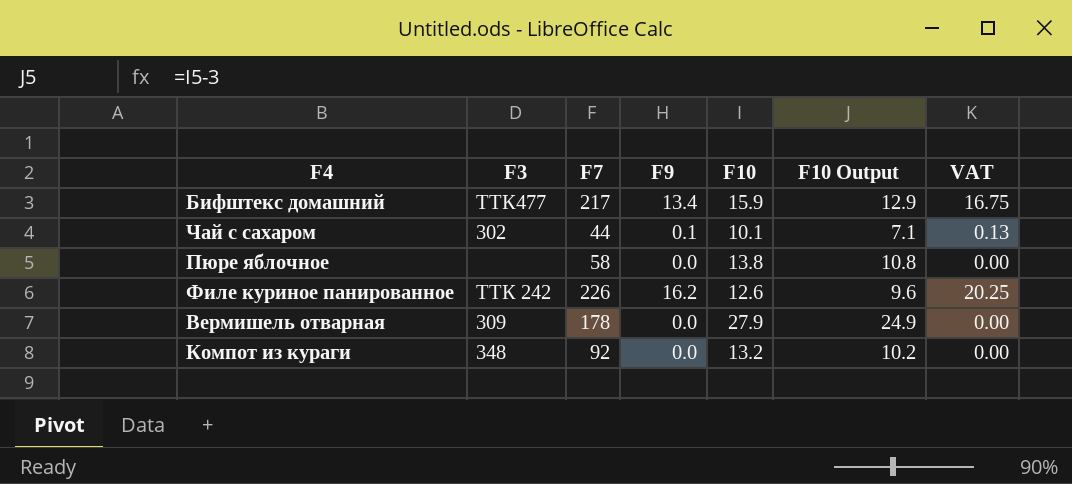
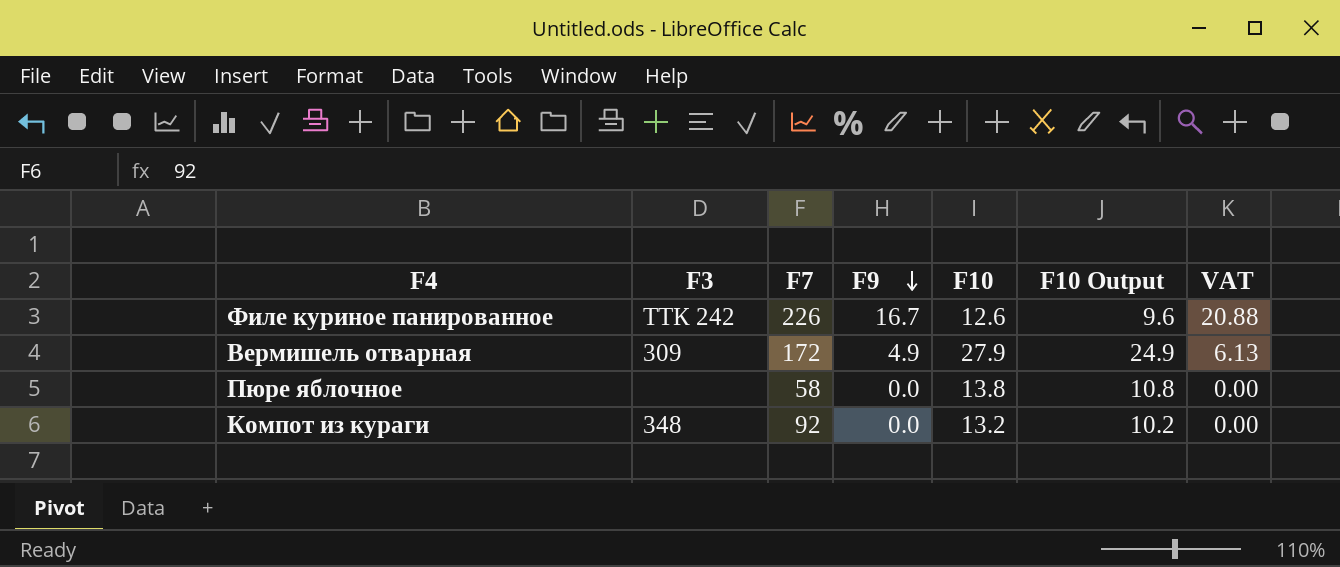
row order: none -> F9 descending
row Бифштекс домашний: ТТК477 | 217 | 13.4 | 15.9 | 12.9 | 16.75 -> none
row Чай с сахаром: 302 | 44 | 0.1 | 10.1 | 7.1 | 0.13 -> none
Филе куриное панированное | F9: 16.2 -> 16.7
Филе куриное панированное | VAT: 20.25 -> 20.88
Вермишель отварная | F7: 178 -> 172
Вермишель отварная | F9: 0.0 -> 4.9
Вермишель отварная | VAT: 0.00 -> 6.13

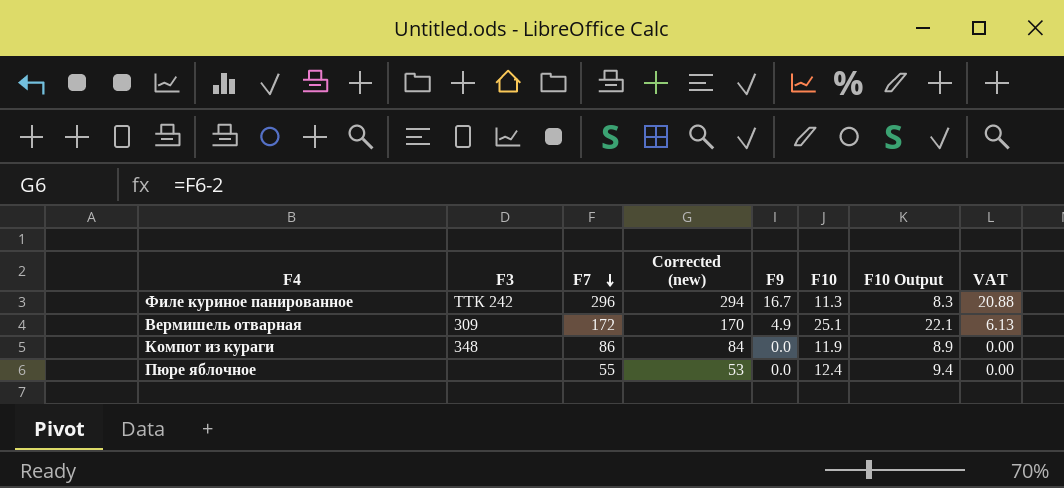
row order: F9 descending -> F7 descending
column Corrected (new) | formula: none -> [F7] - 2
Филе куриное панированное | F7: 226 -> 296
Филе куриное панированное | F10: 12.6 -> 11.3
Филе куриное панированное | F10 Output: 9.6 -> 8.3
Вермишель отварная | F10: 27.9 -> 25.1
Вермишель отварная | F10 Output: 24.9 -> 22.1
Компот из кураги | F7: 92 -> 86
Компот из кураги | F10: 13.2 -> 11.9
Компот из кураги | F10 Output: 10.2 -> 8.9
Пюре яблочное | F7: 58 -> 55
Пюре яблочное | F10: 13.8 -> 12.4
Пюре яблочное | F10 Output: 10.8 -> 9.4

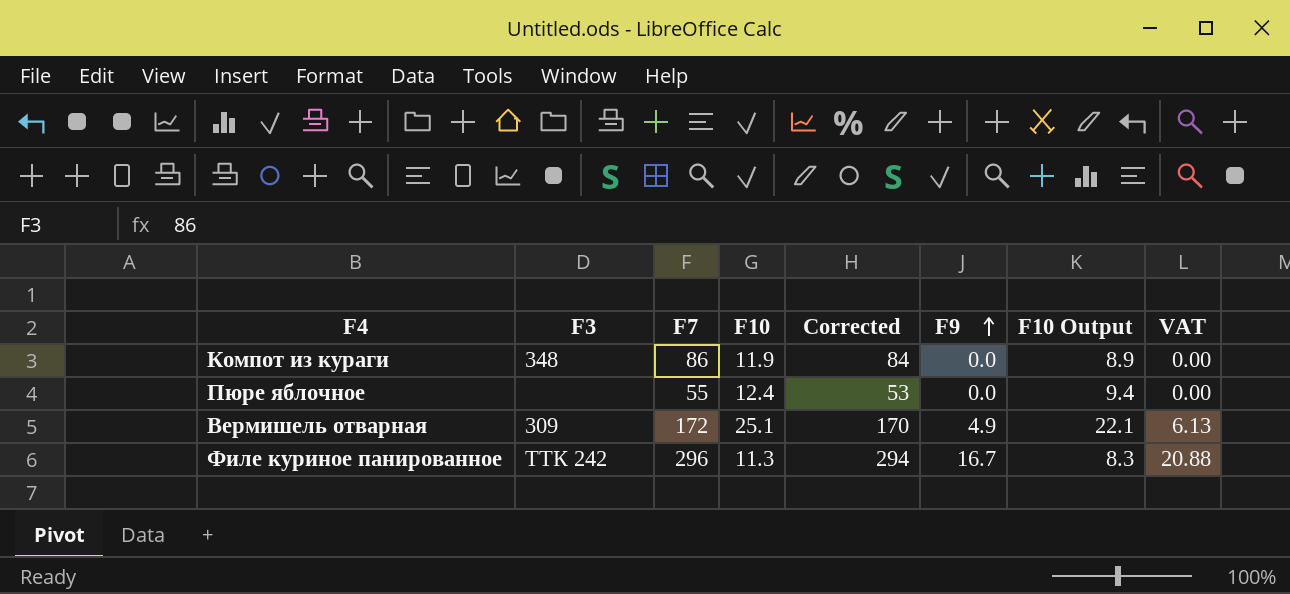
row order: F7 descending -> F9 ascending
column F10 | position: 6 -> 4
column name: Corrected (new) -> Corrected

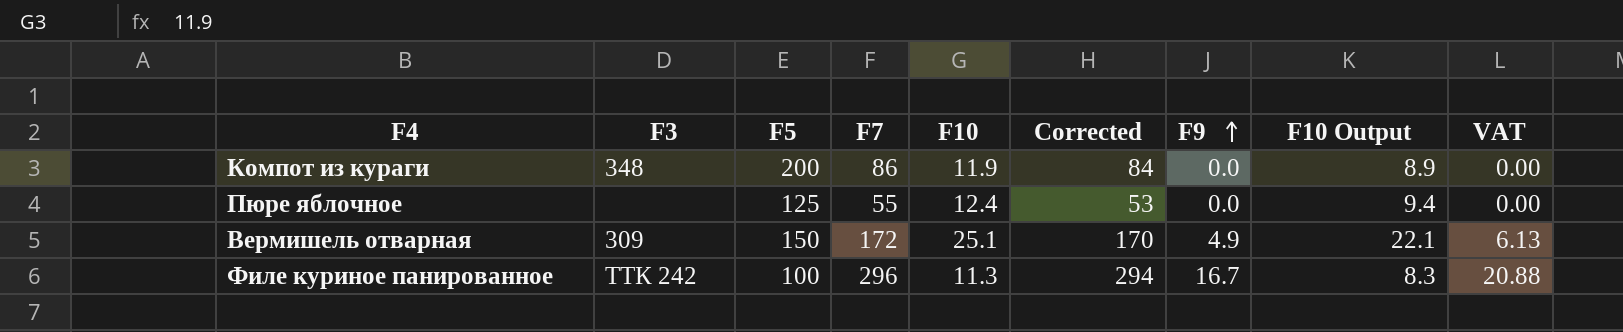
column F5 | position: none -> 3

